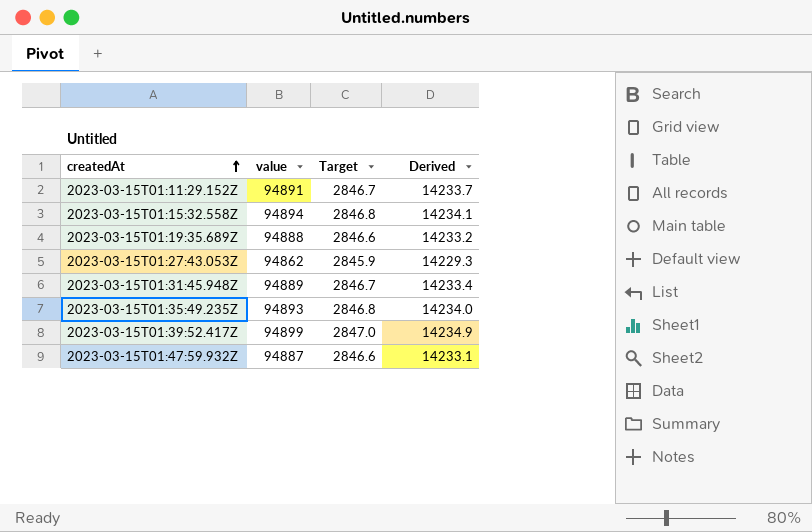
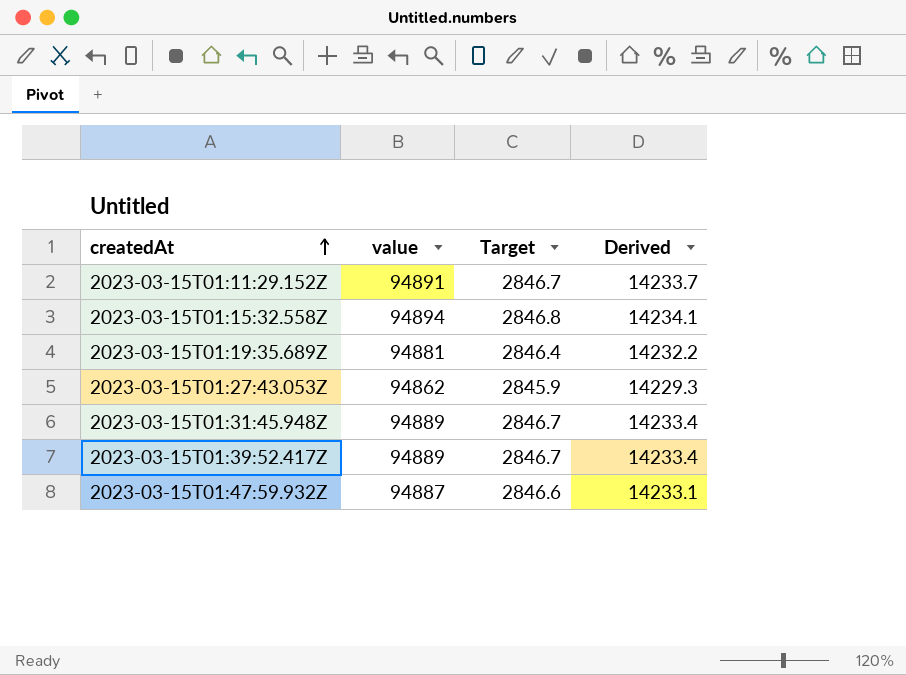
row 2023-03-15T01:35:49.235Z: 94893 | 2846.8 | 14234.0 -> none
2023-03-15T01:19:35.689Z | value: 94888 -> 94881
2023-03-15T01:19:35.689Z | Target: 2846.6 -> 2846.4
2023-03-15T01:19:35.689Z | Derived: 14233.2 -> 14232.2
2023-03-15T01:39:52.417Z | value: 94899 -> 94889
2023-03-15T01:39:52.417Z | Target: 2847.0 -> 2846.7
2023-03-15T01:39:52.417Z | Derived: 14234.9 -> 14233.4

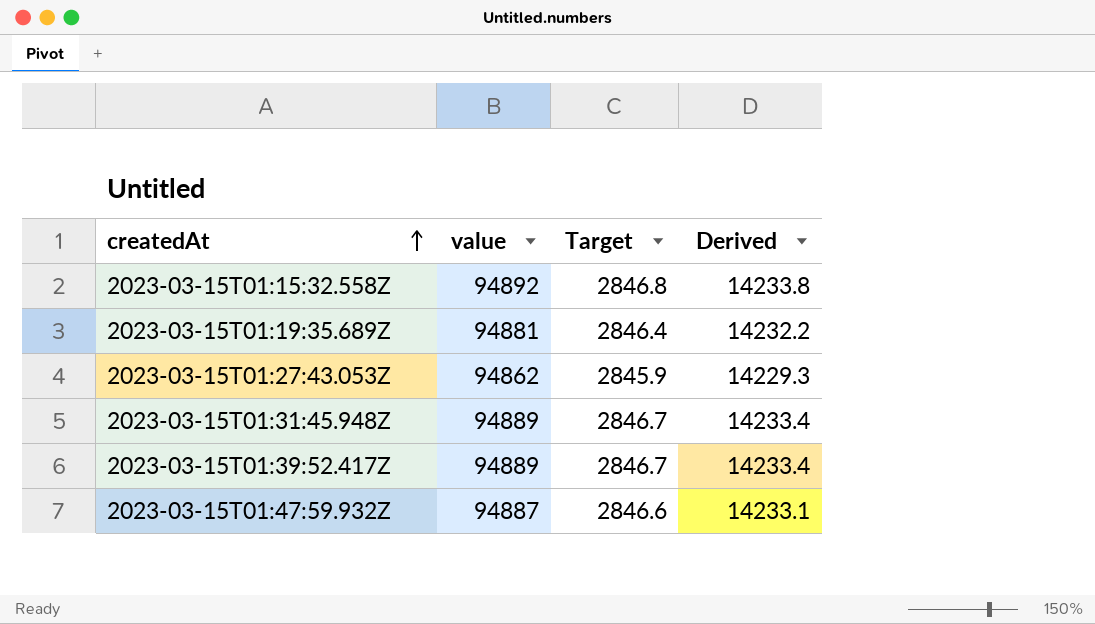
row 2023-03-15T01:11:29.152Z: 94891 | 2846.7 | 14233.7 -> none
2023-03-15T01:15:32.558Z | value: 94894 -> 94892
2023-03-15T01:15:32.558Z | Derived: 14234.1 -> 14233.8

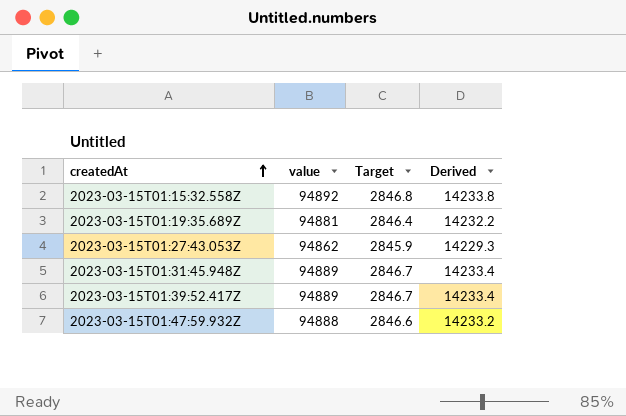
2023-03-15T01:47:59.932Z | value: 94887 -> 94888
2023-03-15T01:47:59.932Z | Derived: 14233.1 -> 14233.2

